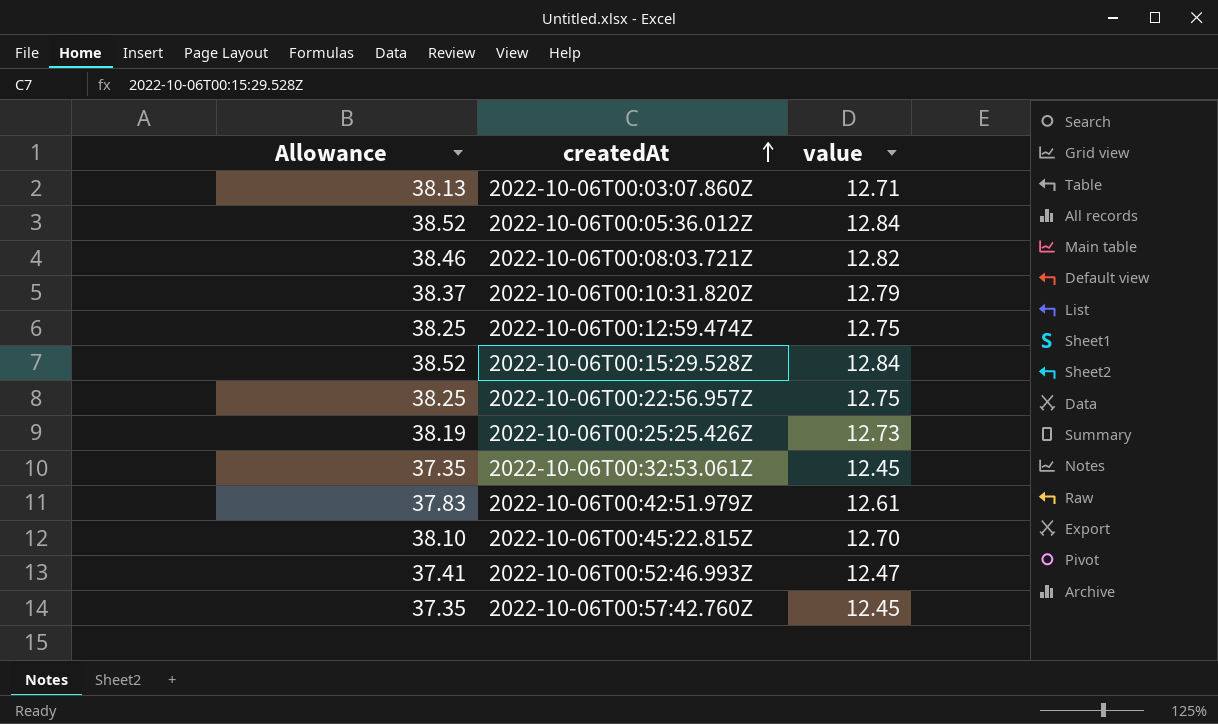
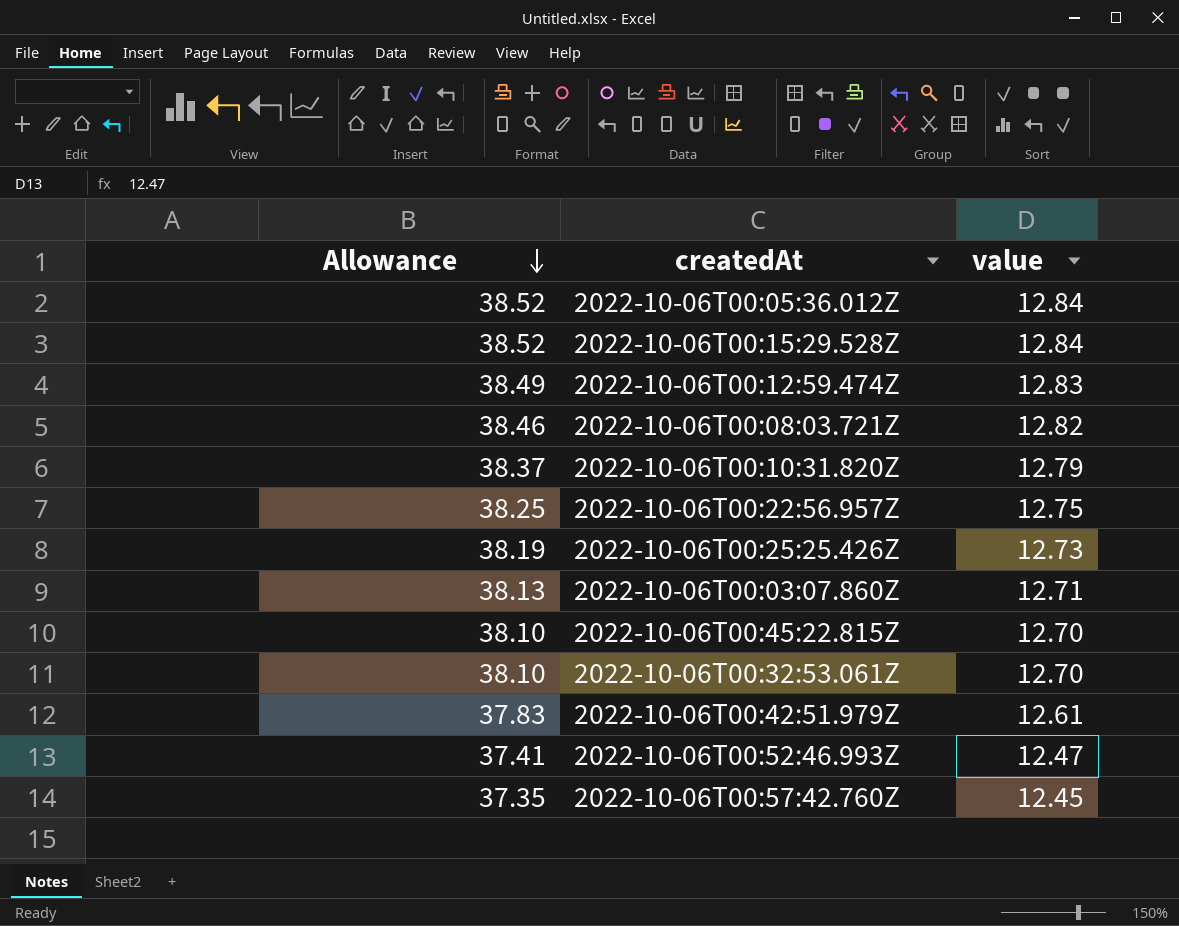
row order: createdAt ascending -> Allowance descending
2022-10-06T00:12:59.474Z | Allowance: 38.25 -> 38.49
2022-10-06T00:12:59.474Z | value: 12.75 -> 12.83
2022-10-06T00:32:53.061Z | Allowance: 37.35 -> 38.10
2022-10-06T00:32:53.061Z | value: 12.45 -> 12.70

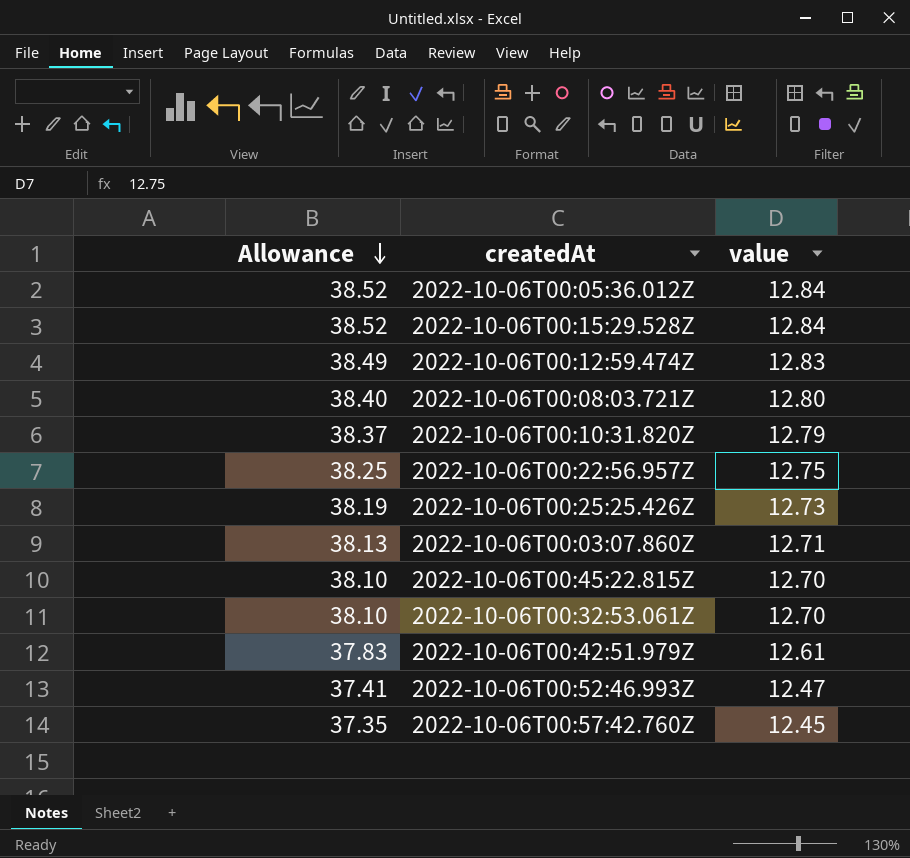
2022-10-06T00:08:03.721Z | Allowance: 38.46 -> 38.40
2022-10-06T00:08:03.721Z | value: 12.82 -> 12.80

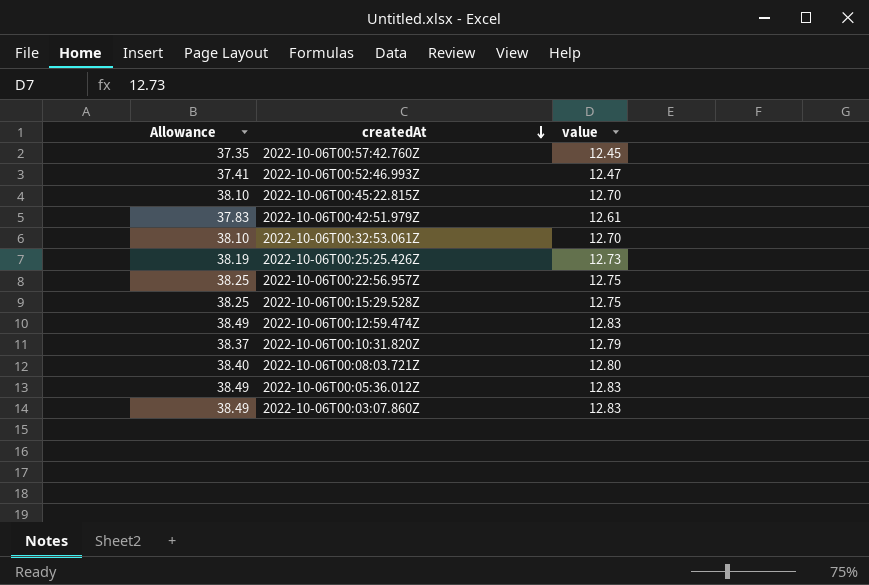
row order: Allowance descending -> createdAt descending
2022-10-06T00:15:29.528Z | Allowance: 38.52 -> 38.25
2022-10-06T00:15:29.528Z | value: 12.84 -> 12.75
2022-10-06T00:05:36.012Z | Allowance: 38.52 -> 38.49
2022-10-06T00:05:36.012Z | value: 12.84 -> 12.83
2022-10-06T00:03:07.860Z | Allowance: 38.13 -> 38.49
2022-10-06T00:03:07.860Z | value: 12.71 -> 12.83

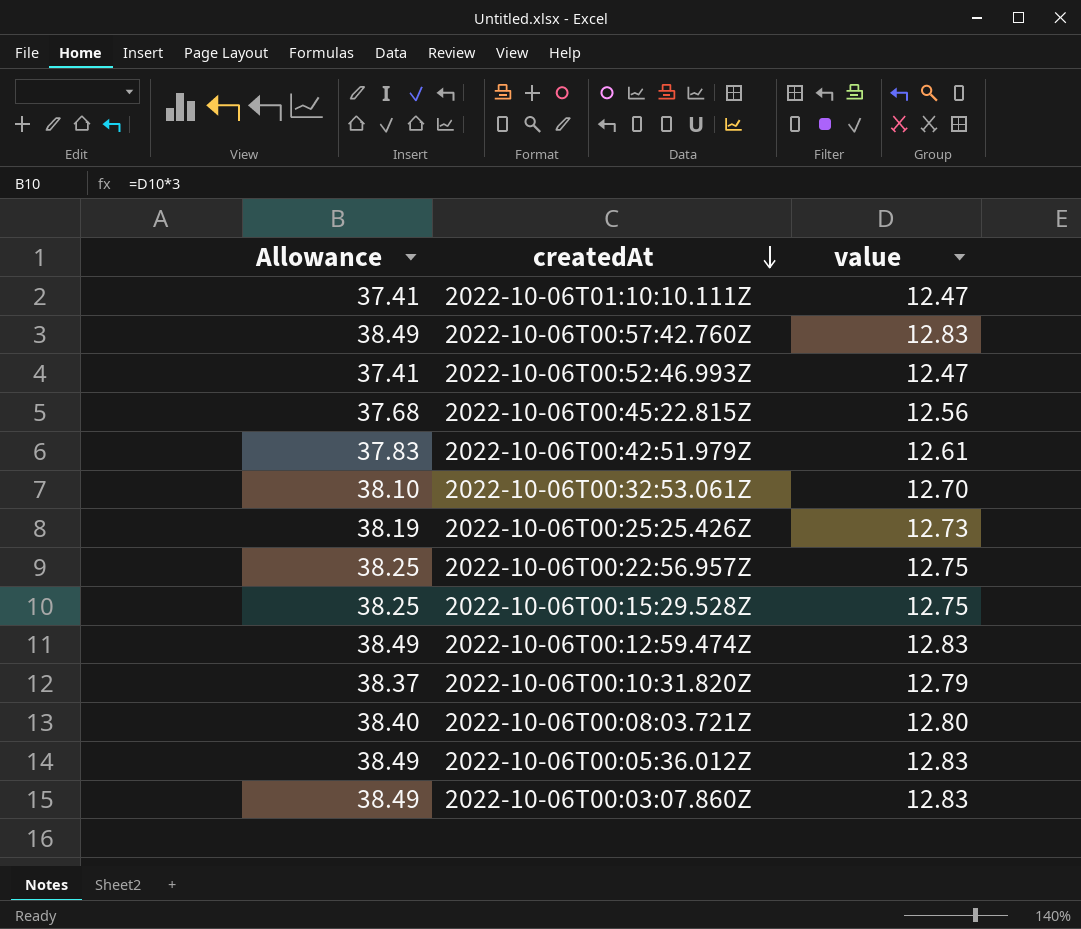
row 2022-10-06T01:10:10.111Z: none -> 37.41 | 12.47
2022-10-06T00:57:42.760Z | Allowance: 37.35 -> 38.49
2022-10-06T00:57:42.760Z | value: 12.45 -> 12.83
2022-10-06T00:45:22.815Z | Allowance: 38.10 -> 37.68
2022-10-06T00:45:22.815Z | value: 12.70 -> 12.56

